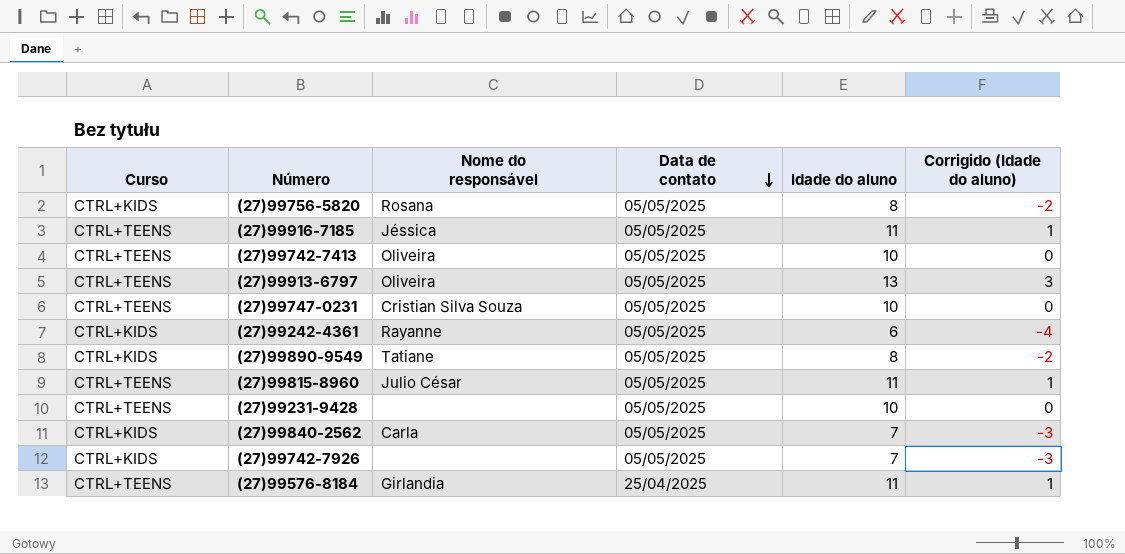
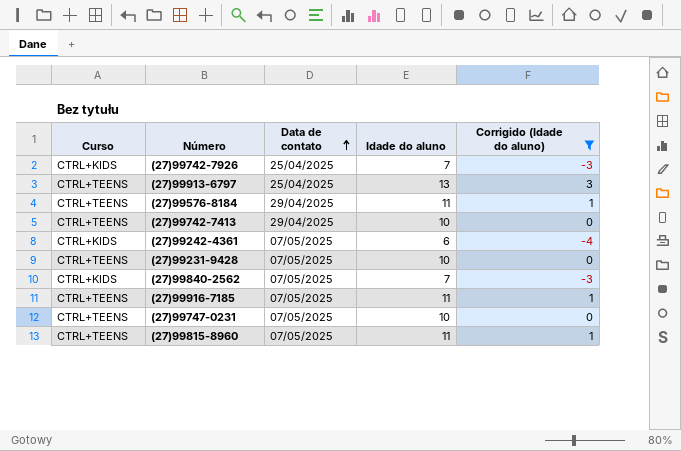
filter: none -> Corrigido (Idade do aluno) != -2
row order: Data de contato descending -> Data de contato ascending
column Nome do responsável | position: 3 -> none
(27)99742-7926 | Data de contato: 05/05/2025 -> 25/04/2025
(27)99913-6797 | Data de contato: 05/05/2025 -> 25/04/2025
(27)99576-8184 | Data de contato: 25/04/2025 -> 29/04/2025
(27)99742-7413 | Data de contato: 05/05/2025 -> 29/04/2025
(27)99242-4361 | Data de contato: 05/05/2025 -> 07/05/2025
(27)99231-9428 | Data de contato: 05/05/2025 -> 07/05/2025
(27)99840-2562 | Data de contato: 05/05/2025 -> 07/05/2025
(27)99916-7185 | Data de contato: 05/05/2025 -> 07/05/2025
(27)99747-0231 | Data de contato: 05/05/2025 -> 07/05/2025
(27)99815-8960 | Data de contato: 05/05/2025 -> 07/05/2025

